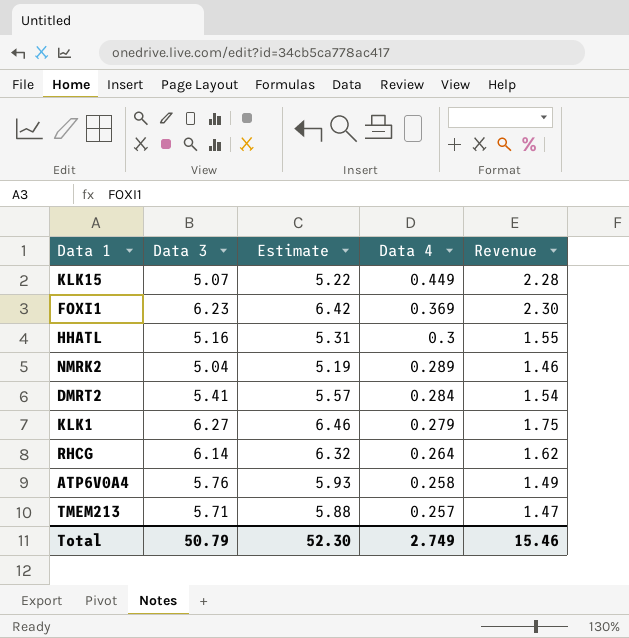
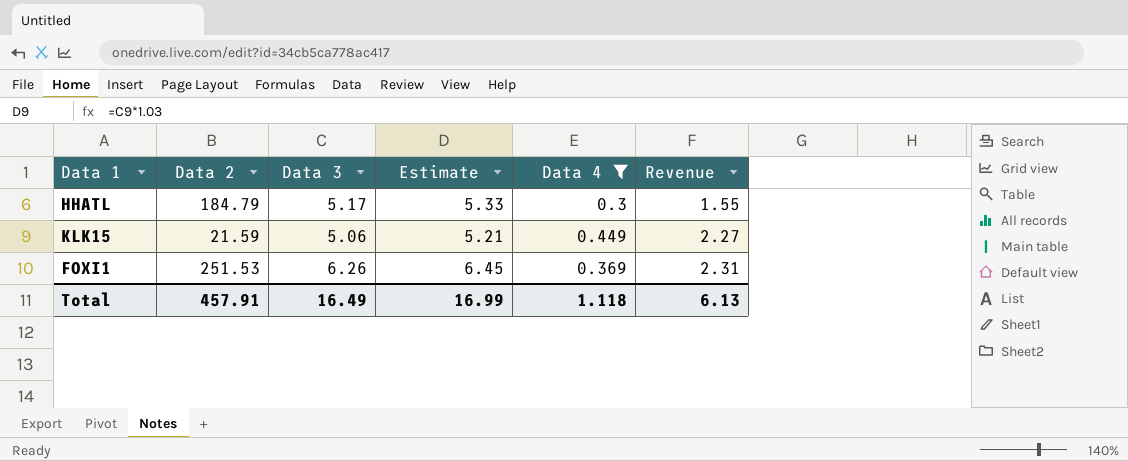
filter: none -> Data 4 >= 0.3
row order: Data 4 descending -> Revenue ascending
column Data 2 | position: none -> 2
HHATL | Data 3: 5.16 -> 5.17
HHATL | Estimate: 5.31 -> 5.33
KLK15 | Data 3: 5.07 -> 5.06
KLK15 | Estimate: 5.22 -> 5.21
KLK15 | Revenue: 2.28 -> 2.27
FOXI1 | Data 3: 6.23 -> 6.26
FOXI1 | Estimate: 6.42 -> 6.45
FOXI1 | Revenue: 2.30 -> 2.31
Total | Data 3: 50.79 -> 16.49
Total | Estimate: 52.30 -> 16.99
Total | Data 4: 2.749 -> 1.118
Total | Revenue: 15.46 -> 6.13

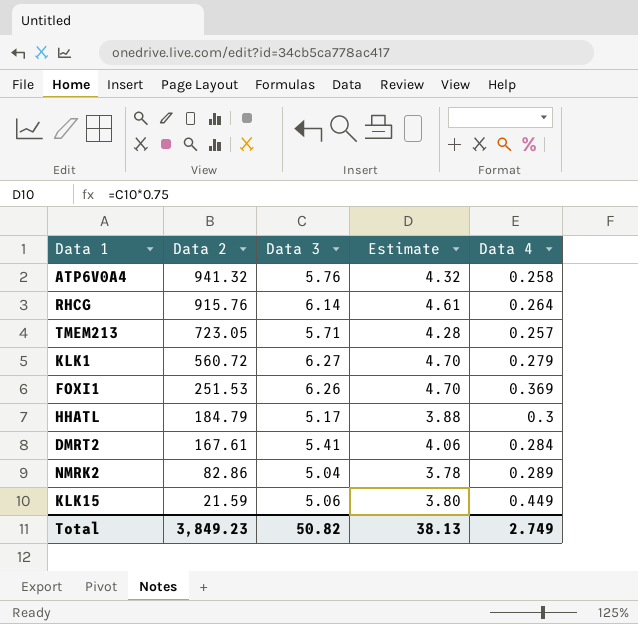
filter: Data 4 >= 0.3 -> none
row order: Revenue ascending -> Data 2 descending
column Revenue | formula: [Data 3] * [Data 4] -> none
column Estimate | formula: [Data 3] * 1.03 -> [Data 3] * 0.75
Total | Data 2: 457.91 -> 3,849.23
Total | Data 3: 16.49 -> 50.82
Total | Estimate: 16.99 -> 38.13
Total | Data 4: 1.118 -> 2.749

